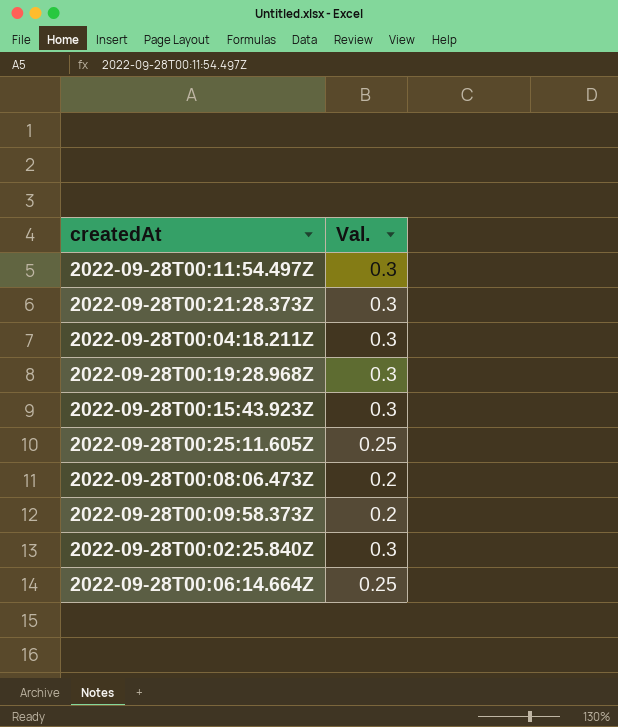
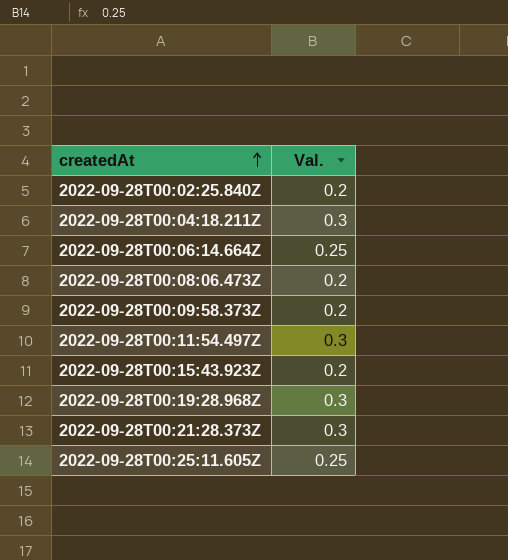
row order: none -> createdAt ascending
2022-09-28T00:02:25.840Z | Val.: 0.3 -> 0.2
2022-09-28T00:15:43.923Z | Val.: 0.3 -> 0.2

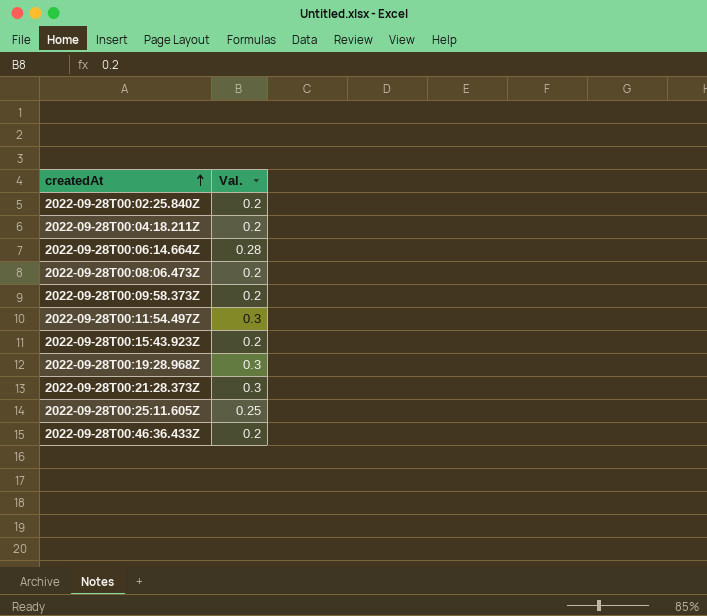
2022-09-28T00:04:18.211Z | Val.: 0.3 -> 0.2
2022-09-28T00:06:14.664Z | Val.: 0.25 -> 0.28
row 2022-09-28T00:46:36.433Z: none -> 0.2

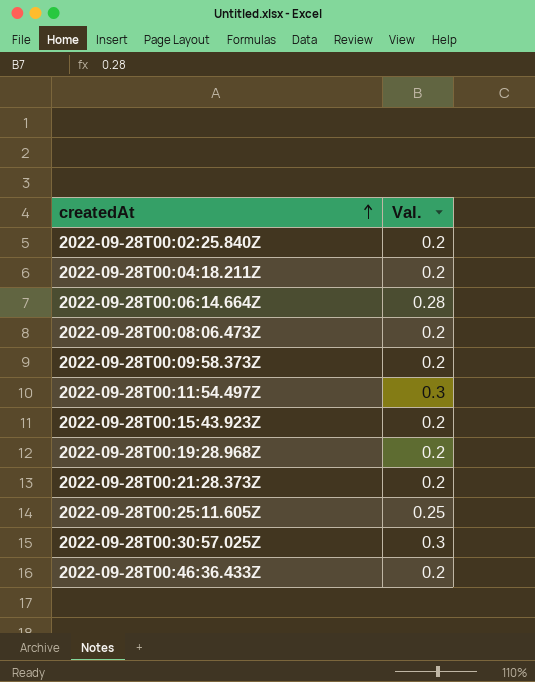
2022-09-28T00:19:28.968Z | Val.: 0.3 -> 0.2
2022-09-28T00:21:28.373Z | Val.: 0.3 -> 0.2
row 2022-09-28T00:30:57.025Z: none -> 0.3

